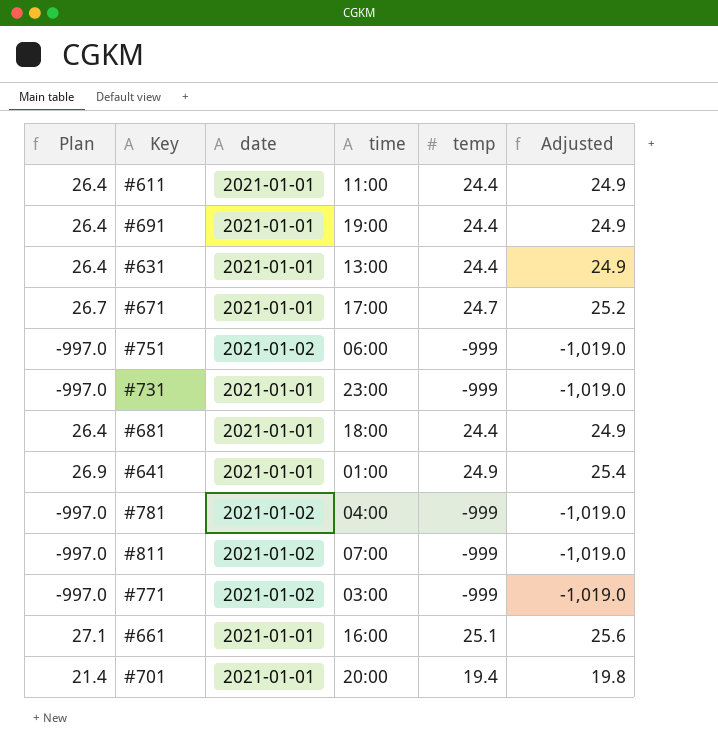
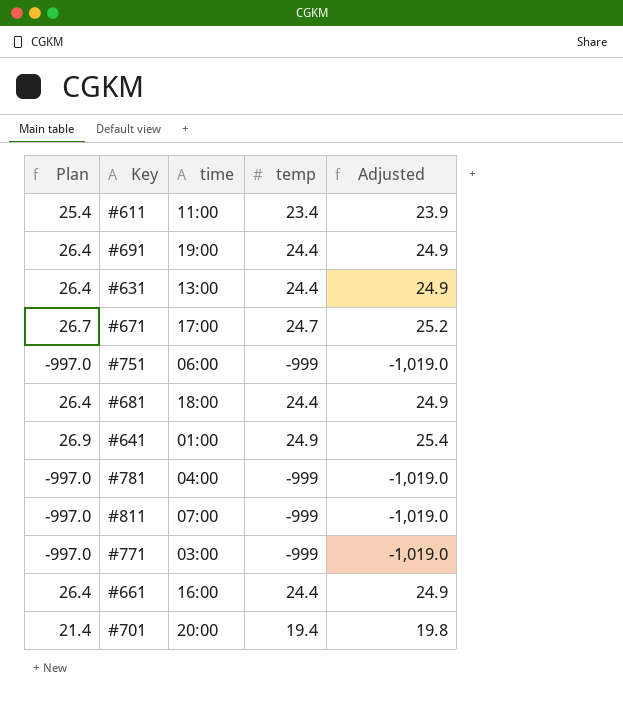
column date | position: 3 -> none
row #731: -997.0 | 2021-01-01 | 23:00 | -999 | -1,019.0 -> none
#611 | Plan: 26.4 -> 25.4
#611 | temp: 24.4 -> 23.4
#611 | Adjusted: 24.9 -> 23.9
#661 | Plan: 27.1 -> 26.4
#661 | temp: 25.1 -> 24.4
#661 | Adjusted: 25.6 -> 24.9

